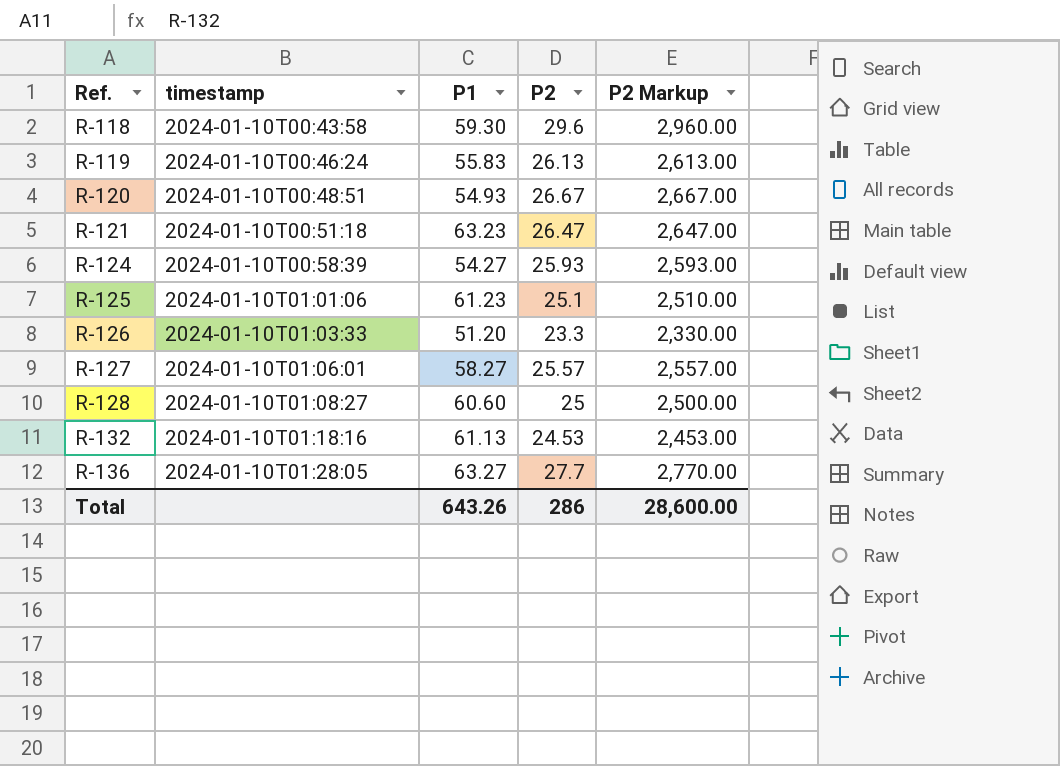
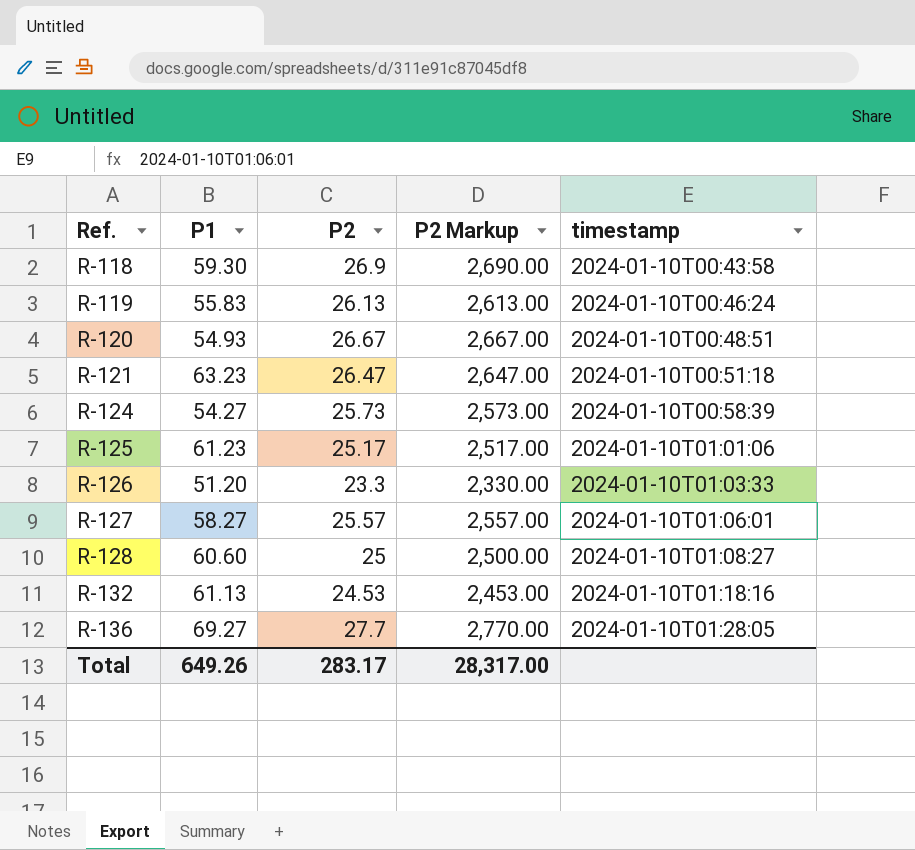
column timestamp | position: 2 -> 5
R-118 | P2: 29.6 -> 26.9
R-118 | P2 Markup: 2,960.00 -> 2,690.00
R-124 | P2: 25.93 -> 25.73
R-124 | P2 Markup: 2,593.00 -> 2,573.00
R-125 | P2: 25.1 -> 25.17
R-125 | P2 Markup: 2,510.00 -> 2,517.00
R-136 | P1: 63.27 -> 69.27
Total | P1: 643.26 -> 649.26
Total | P2: 286 -> 283.17
Total | P2 Markup: 28,600.00 -> 28,317.00

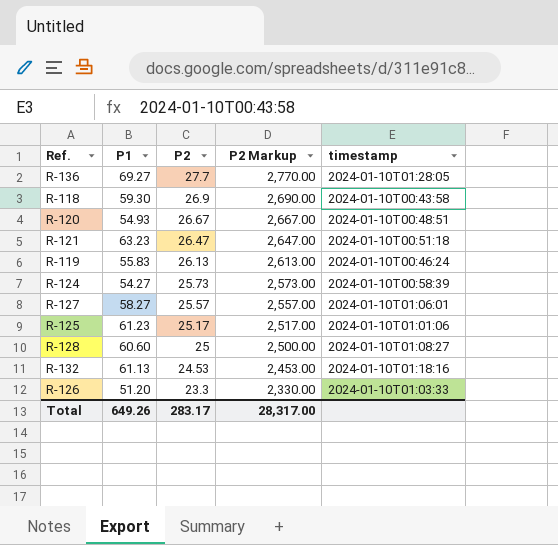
row order: Ref. ascending -> P2 descending

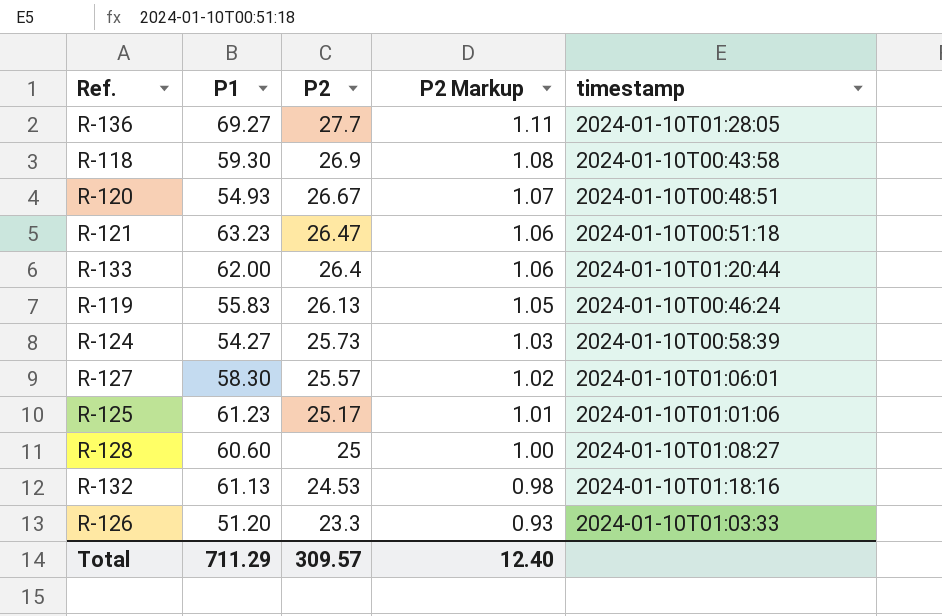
column P2 Markup | formula: [P2] * 100 -> [P2] * 0.04
row R-133: none -> 62.00 | 26.4 | 1.06 | 2024-01-10T01:20:44
R-127 | P1: 58.27 -> 58.30
Total | P1: 649.26 -> 711.29
Total | P2: 283.17 -> 309.57
Total | P2 Markup: 28,317.00 -> 12.40

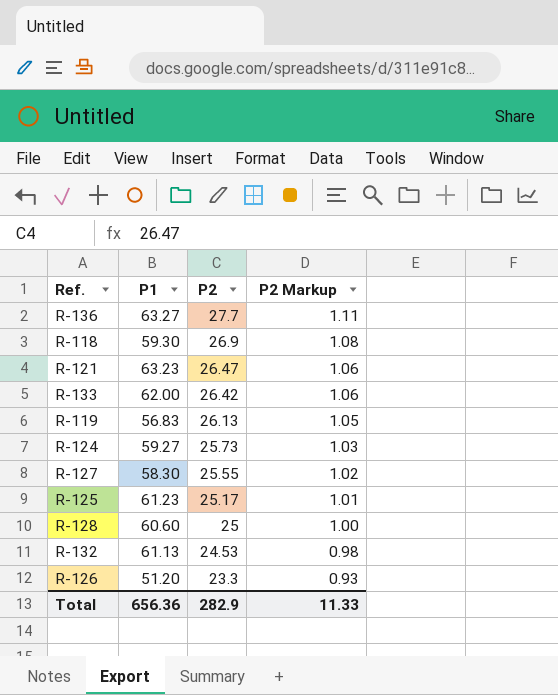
column timestamp | position: 5 -> none
row R-120: 54.93 | 26.67 | 1.07 | 2024-01-10T00:48:51 -> none
R-136 | P1: 69.27 -> 63.27
R-133 | P2: 26.4 -> 26.42
R-119 | P1: 55.83 -> 56.83
R-124 | P1: 54.27 -> 59.27
R-127 | P2: 25.57 -> 25.55
Total | P1: 711.29 -> 656.36
Total | P2: 309.57 -> 282.9
Total | P2 Markup: 12.40 -> 11.33

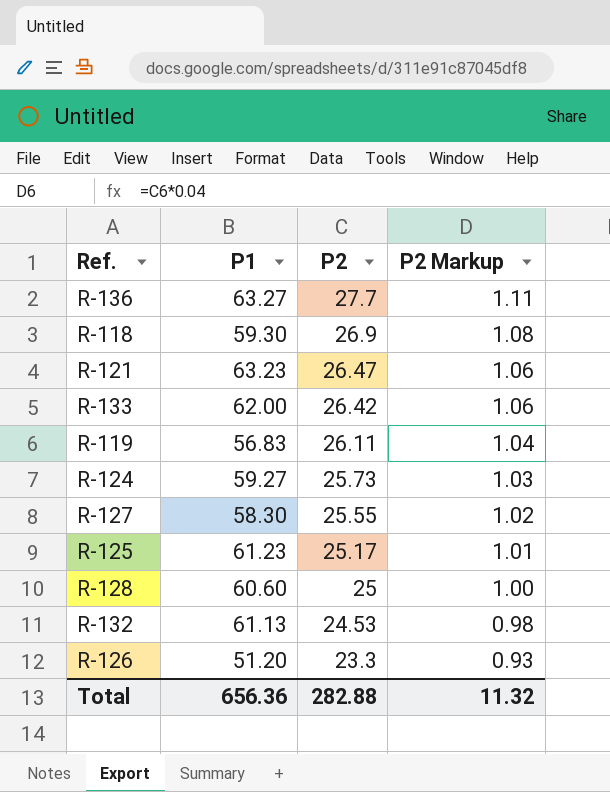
R-119 | P2: 26.13 -> 26.11
R-119 | P2 Markup: 1.05 -> 1.04
Total | P2: 282.9 -> 282.88
Total | P2 Markup: 11.33 -> 11.32

